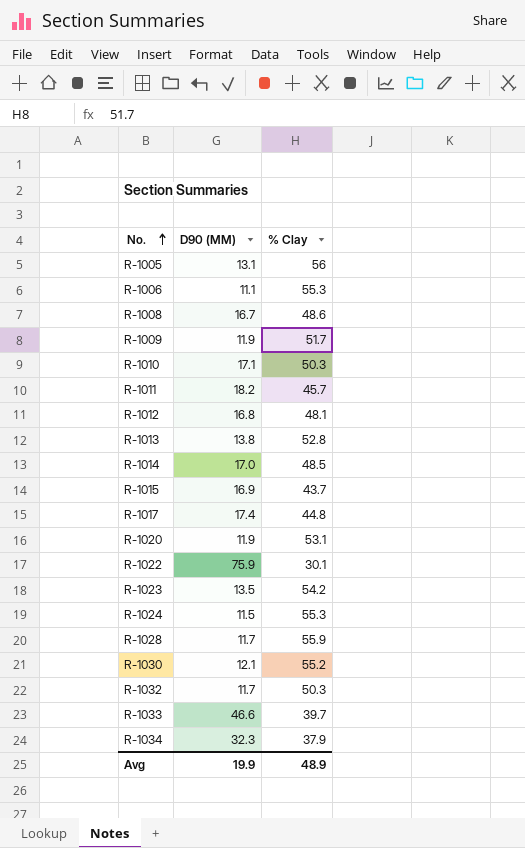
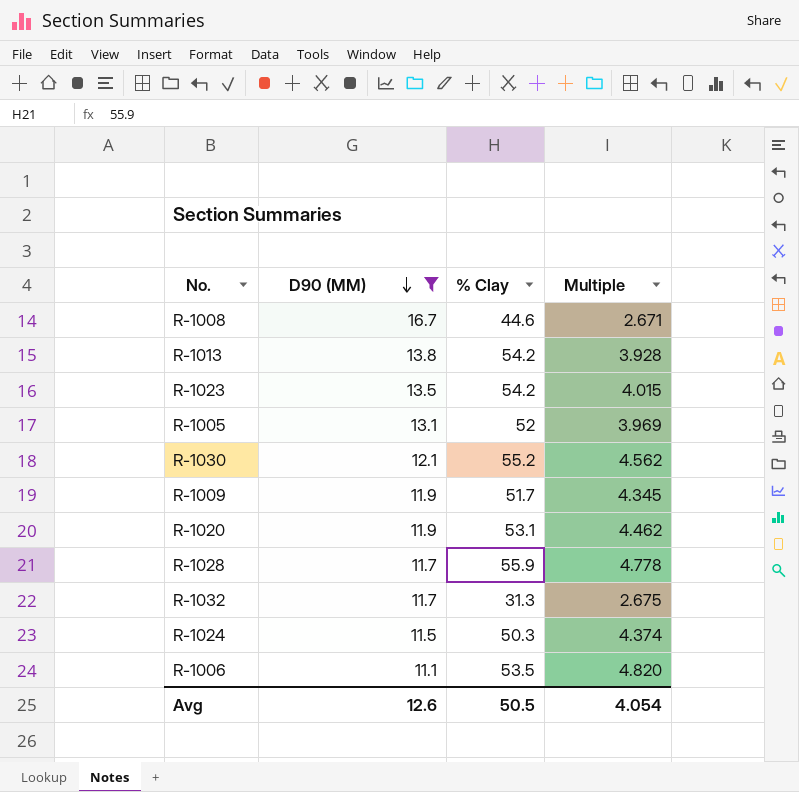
filter: none -> D90 (ΜM) <= 16.7
row order: No. ascending -> D90 (ΜM) descending
column Multiple | formula: none -> [% Clay] / [D90 (ΜM)]
R-1008 | % Clay: 48.6 -> 44.6
R-1013 | % Clay: 52.8 -> 54.2
R-1005 | % Clay: 56 -> 52
R-1032 | % Clay: 50.3 -> 31.3
R-1024 | % Clay: 55.3 -> 50.3
R-1006 | % Clay: 55.3 -> 53.5
Avg | D90 (ΜM): 19.9 -> 12.6
Avg | % Clay: 48.9 -> 50.5

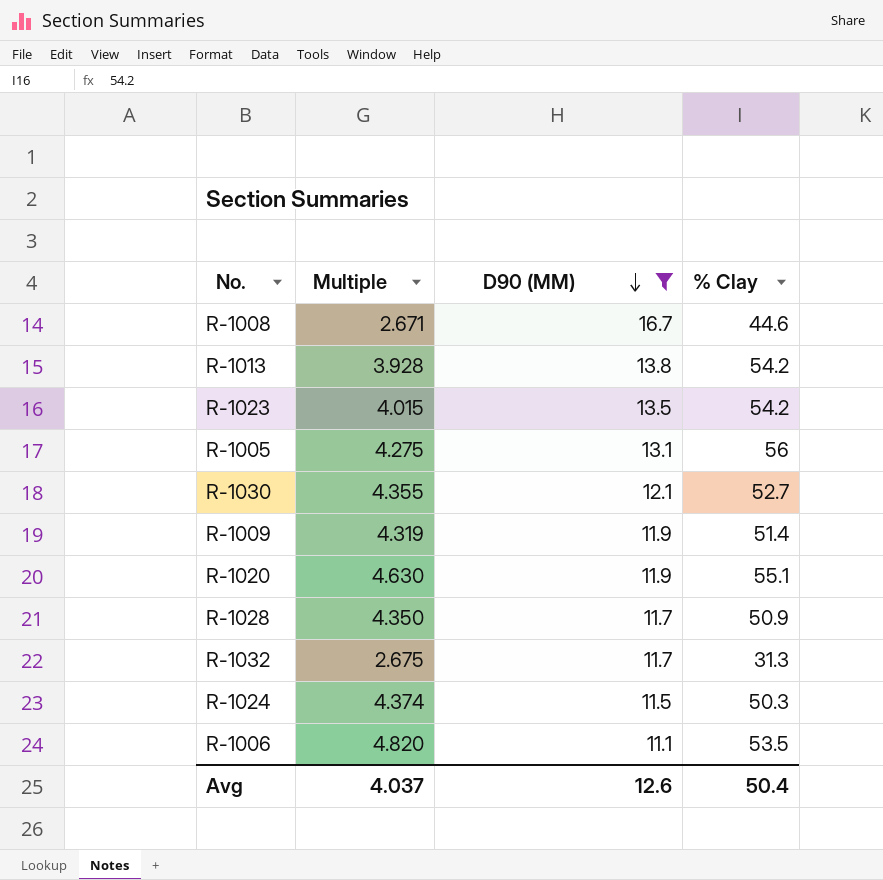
column Multiple | position: 4 -> 2
R-1005 | Multiple: 3.969 -> 4.275
R-1005 | % Clay: 52 -> 56
R-1030 | Multiple: 4.562 -> 4.355
R-1030 | % Clay: 55.2 -> 52.7
R-1009 | Multiple: 4.345 -> 4.319
R-1009 | % Clay: 51.7 -> 51.4
R-1020 | Multiple: 4.462 -> 4.630
R-1020 | % Clay: 53.1 -> 55.1
R-1028 | Multiple: 4.778 -> 4.350
R-1028 | % Clay: 55.9 -> 50.9
Avg | Multiple: 4.054 -> 4.037
Avg | % Clay: 50.5 -> 50.4

